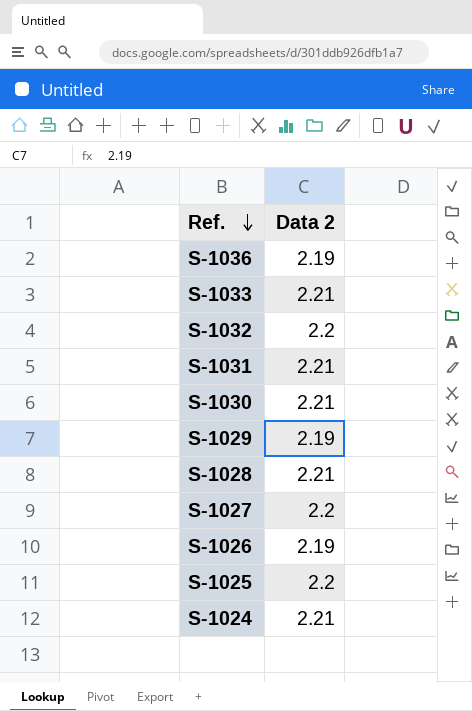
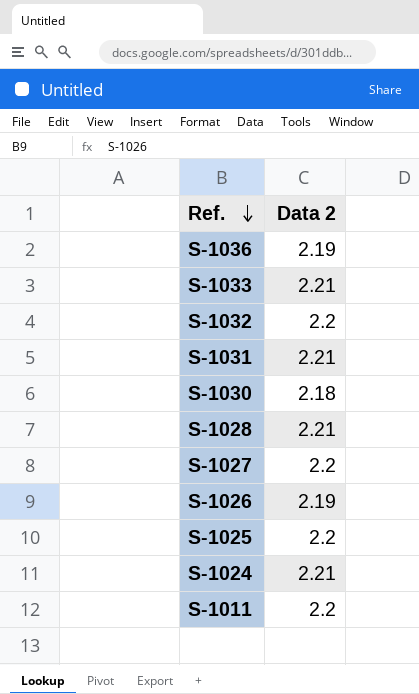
row S-1029: 2.19 -> none
S-1030 | Data 2: 2.21 -> 2.18
row S-1011: none -> 2.2

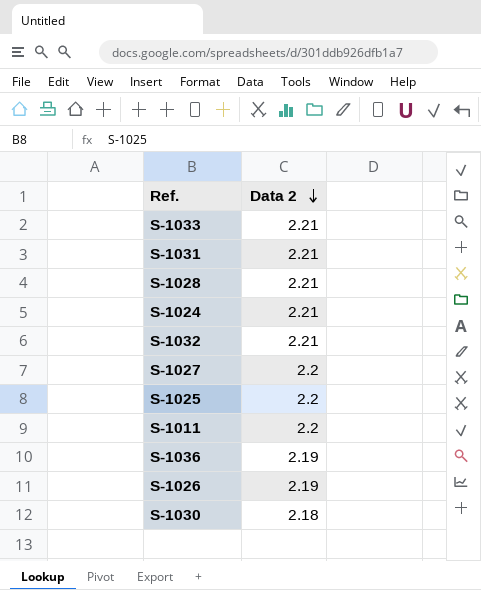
row order: Ref. descending -> Data 2 descending
S-1032 | Data 2: 2.2 -> 2.21

